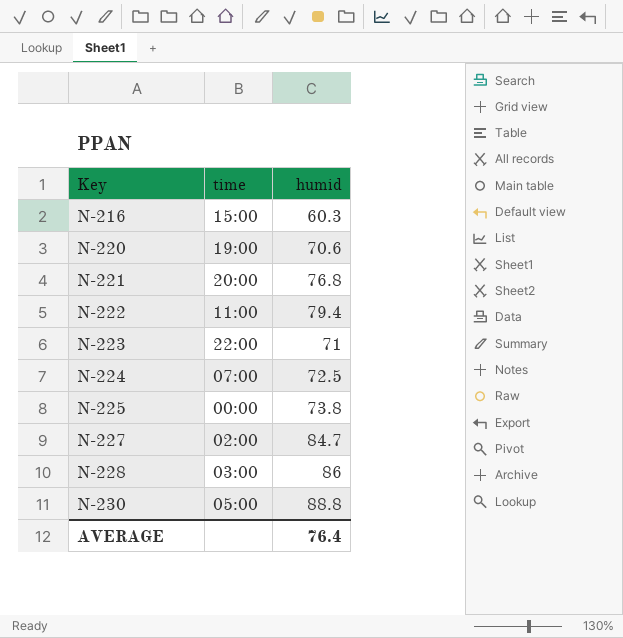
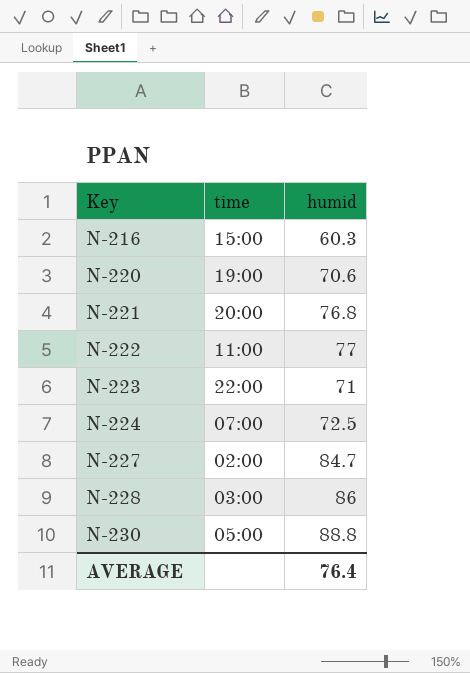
row N-225: 00:00 | 73.8 -> none
N-222 | humid: 79.4 -> 77

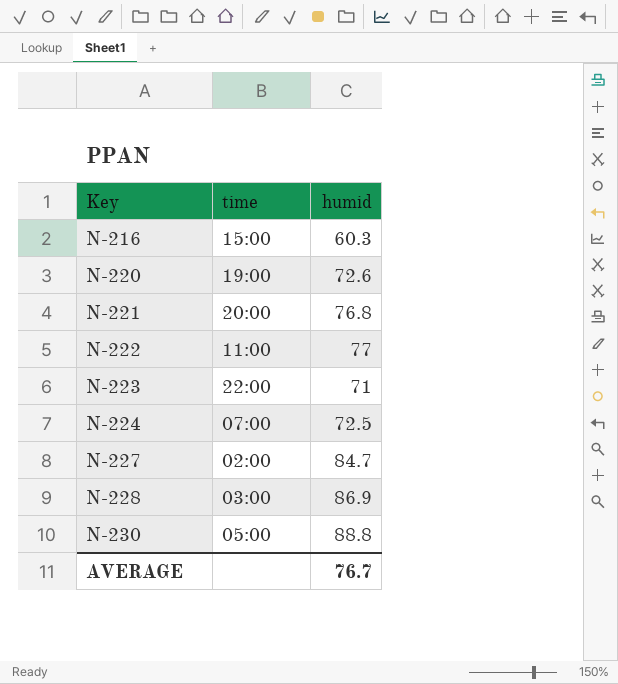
N-220 | humid: 70.6 -> 72.6
N-228 | humid: 86 -> 86.9
AVERAGE | humid: 76.4 -> 76.7

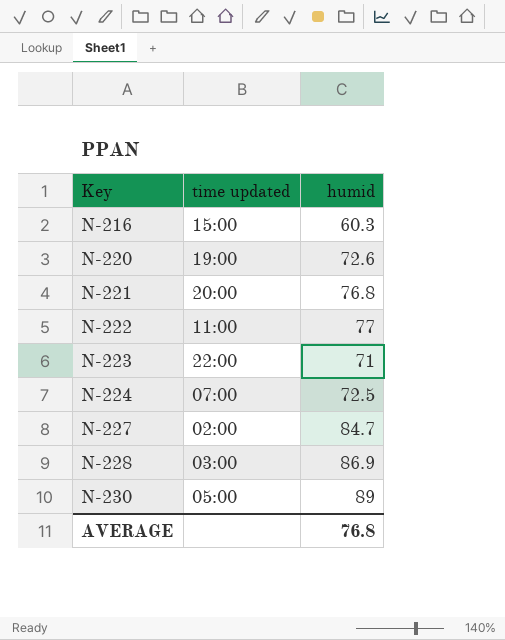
column name: time -> time updated
N-230 | humid: 88.8 -> 89
AVERAGE | humid: 76.7 -> 76.8

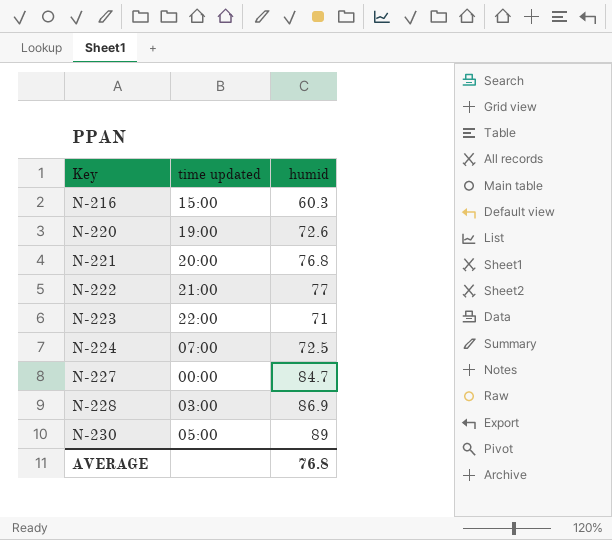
N-222 | time updated: 11:00 -> 21:00
N-227 | time updated: 02:00 -> 00:00

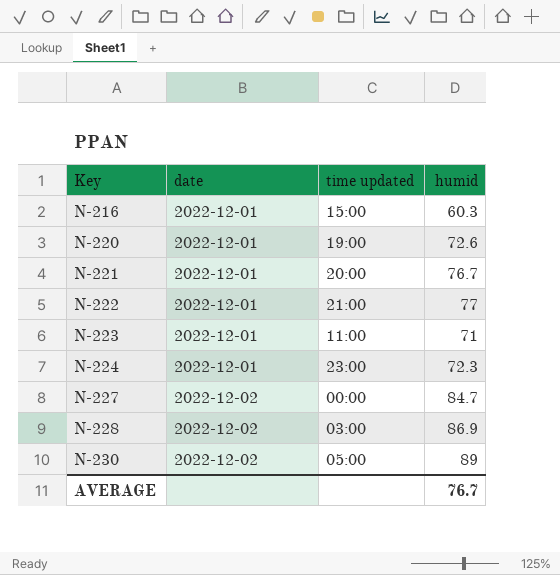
column date | position: none -> 2
N-221 | humid: 76.8 -> 76.7
N-223 | time updated: 22:00 -> 11:00
N-224 | time updated: 07:00 -> 23:00
N-224 | humid: 72.5 -> 72.3
AVERAGE | humid: 76.8 -> 76.7

